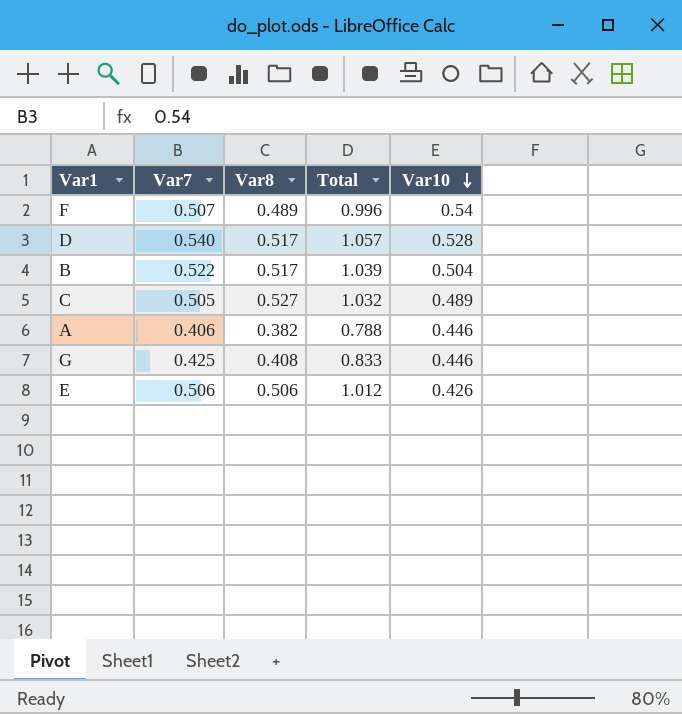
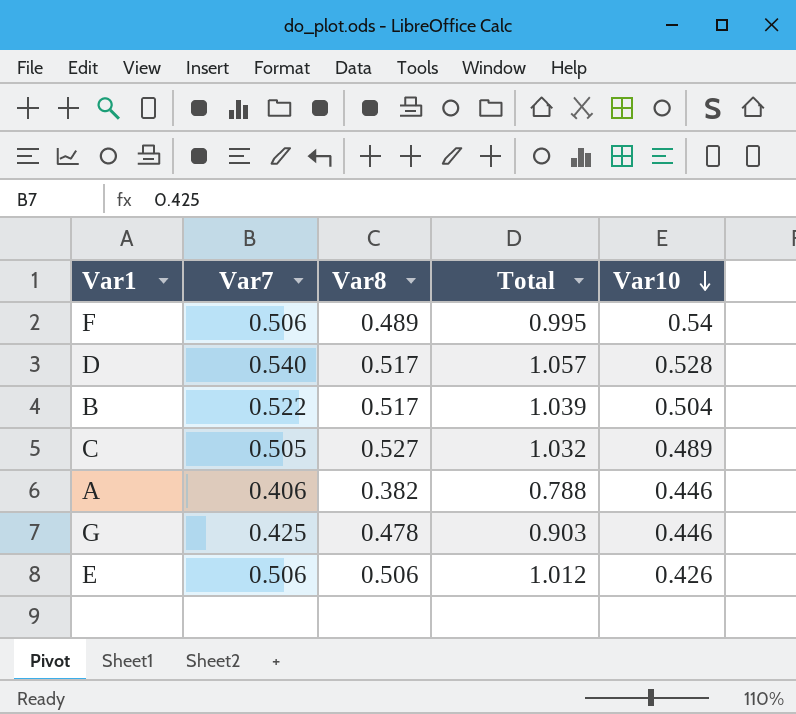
F | Var7: 0.507 -> 0.506
F | Total: 0.996 -> 0.995
G | Var8: 0.408 -> 0.478
G | Total: 0.833 -> 0.903

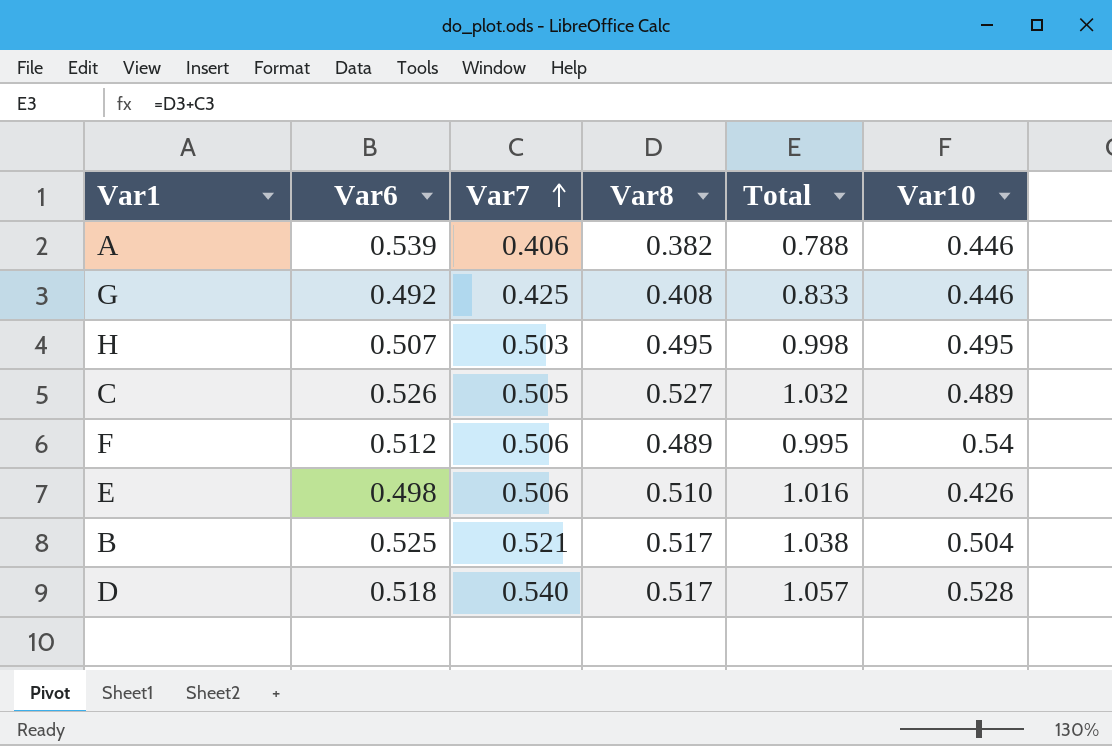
row order: Var10 descending -> Var7 ascending
column Var6 | position: none -> 2
G | Var8: 0.478 -> 0.408
G | Total: 0.903 -> 0.833
row H: none -> 0.507 | 0.503 | 0.495 | 0.998 | 0.495
E | Var8: 0.506 -> 0.510
E | Total: 1.012 -> 1.016
B | Var7: 0.522 -> 0.521
B | Total: 1.039 -> 1.038

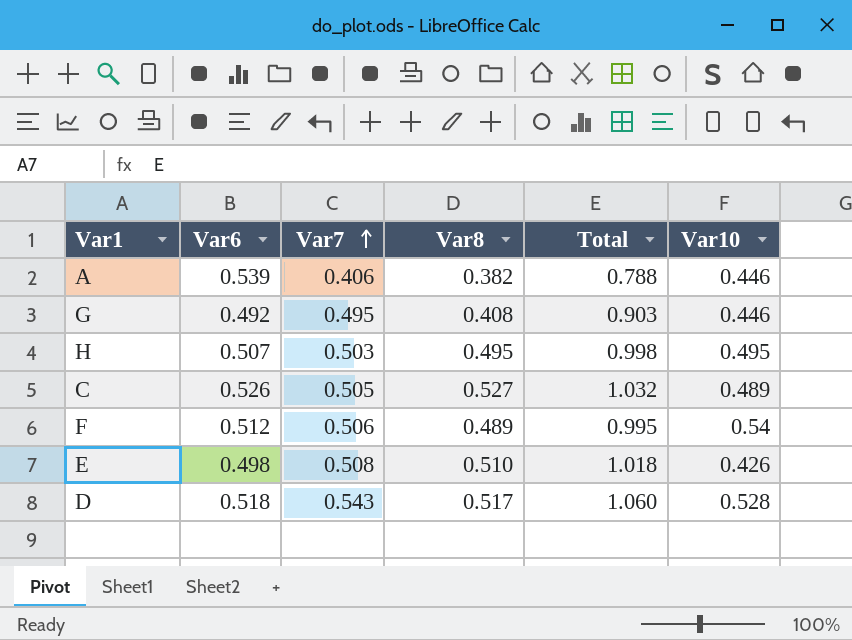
row B: 0.525 | 0.521 | 0.517 | 1.038 | 0.504 -> none
G | Var7: 0.425 -> 0.495
G | Total: 0.833 -> 0.903
E | Var7: 0.506 -> 0.508
E | Total: 1.016 -> 1.018
D | Var7: 0.540 -> 0.543
D | Total: 1.057 -> 1.060

